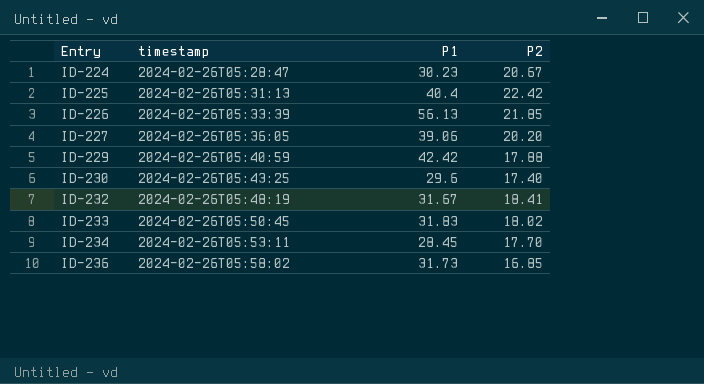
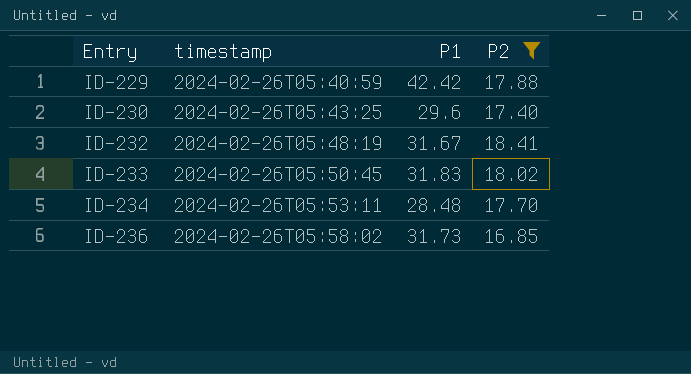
filter: none -> P2 <= 18.41
ID-234 | P1: 28.45 -> 28.48

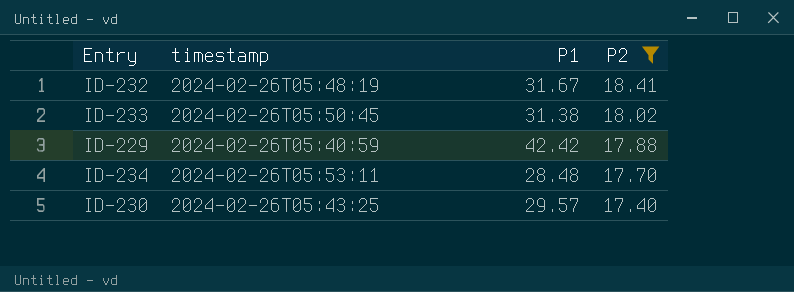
row order: Entry ascending -> P2 descending
row ID-236: 2024-02-26T05:58:02 | 31.73 | 16.85 -> none
ID-233 | P1: 31.83 -> 31.38
ID-230 | P1: 29.6 -> 29.57

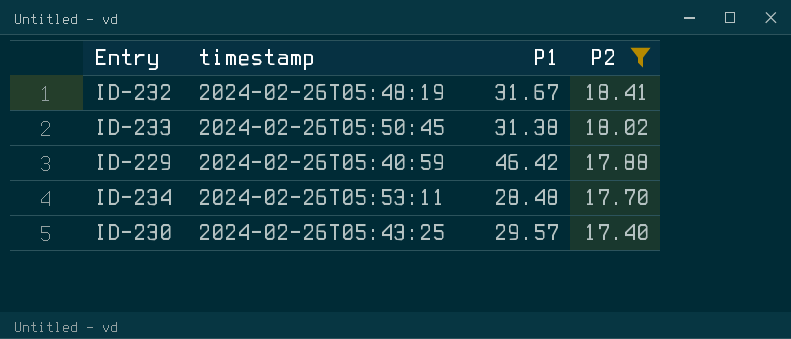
ID-229 | P1: 42.42 -> 46.42

